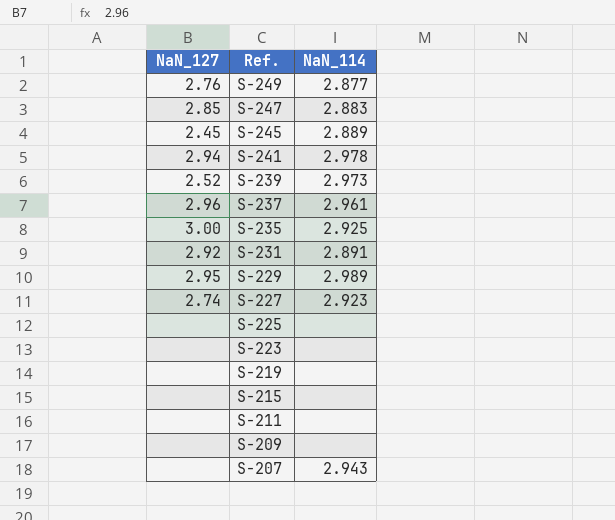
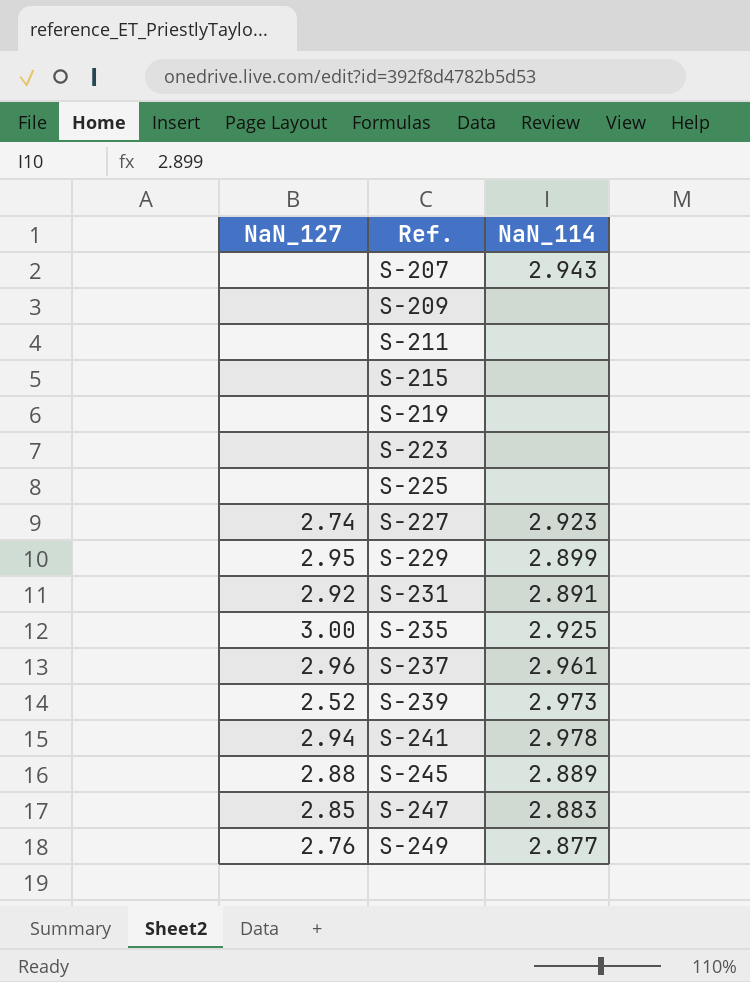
row order: Ref. descending -> Ref. ascending
S-229 | NaN_114: 2.989 -> 2.899
S-245 | NaN_127: 2.45 -> 2.88

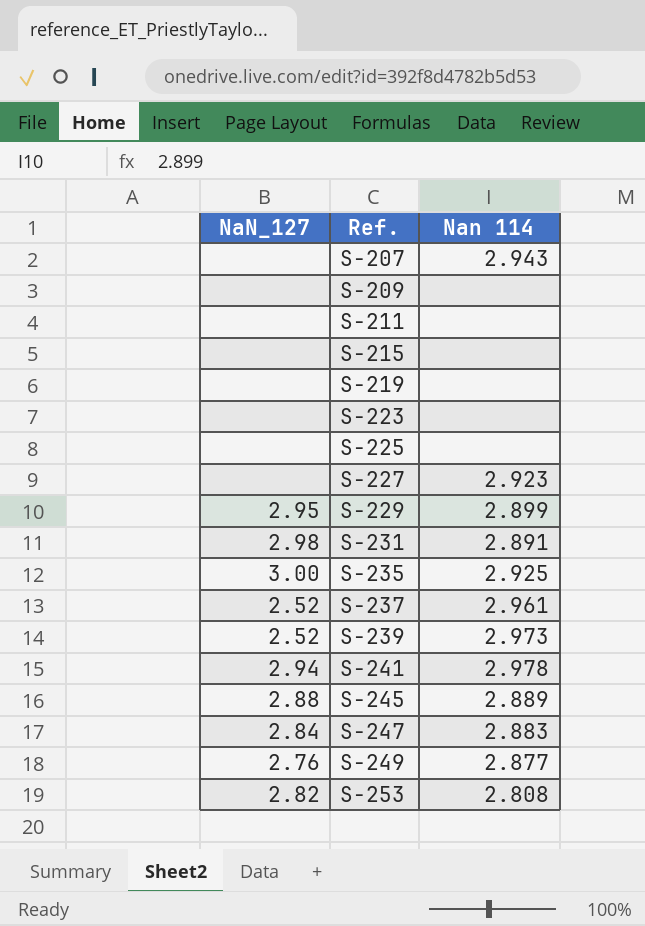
column name: NaN_114 -> Nan 114
S-227 | NaN_127: 2.74 -> none
S-231 | NaN_127: 2.92 -> 2.98
S-237 | NaN_127: 2.96 -> 2.52
S-247 | NaN_127: 2.85 -> 2.84
row S-253: none -> 2.82 | 2.808

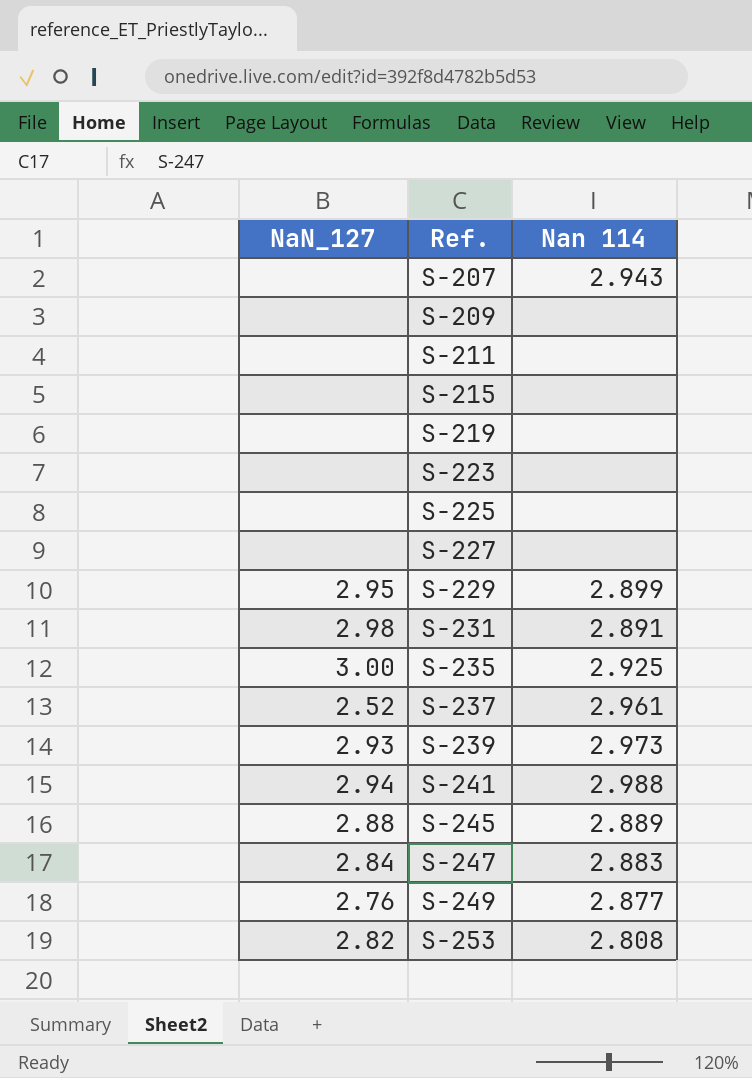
S-227 | Nan 114: 2.923 -> none
S-239 | NaN_127: 2.52 -> 2.93
S-241 | Nan 114: 2.978 -> 2.988

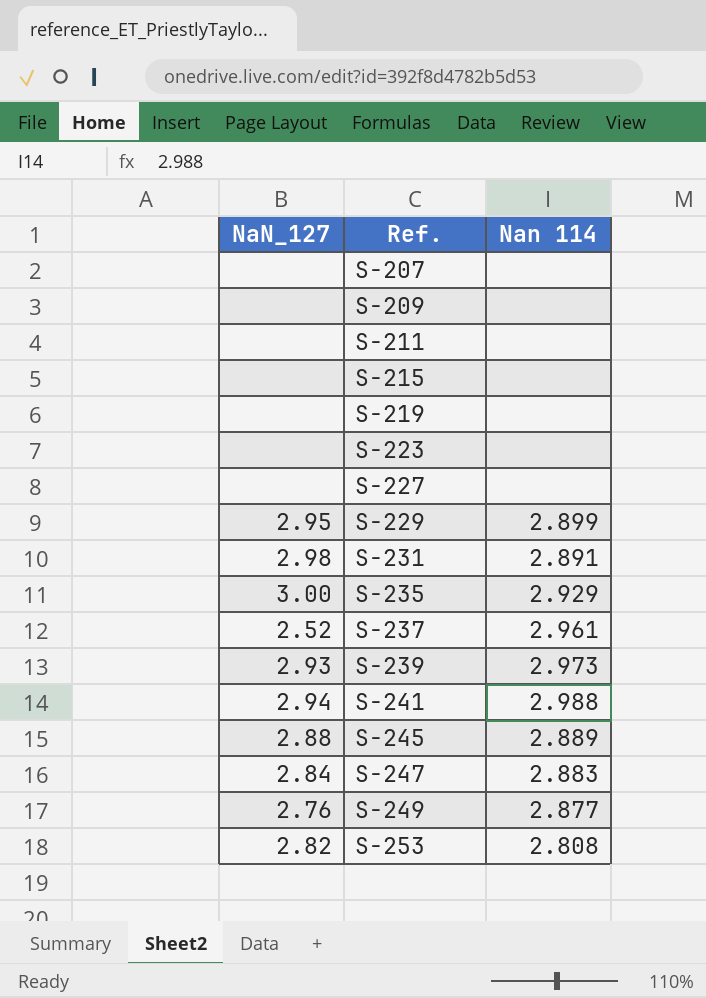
row S-225: none | none -> none
S-207 | Nan 114: 2.943 -> none
S-235 | Nan 114: 2.925 -> 2.929

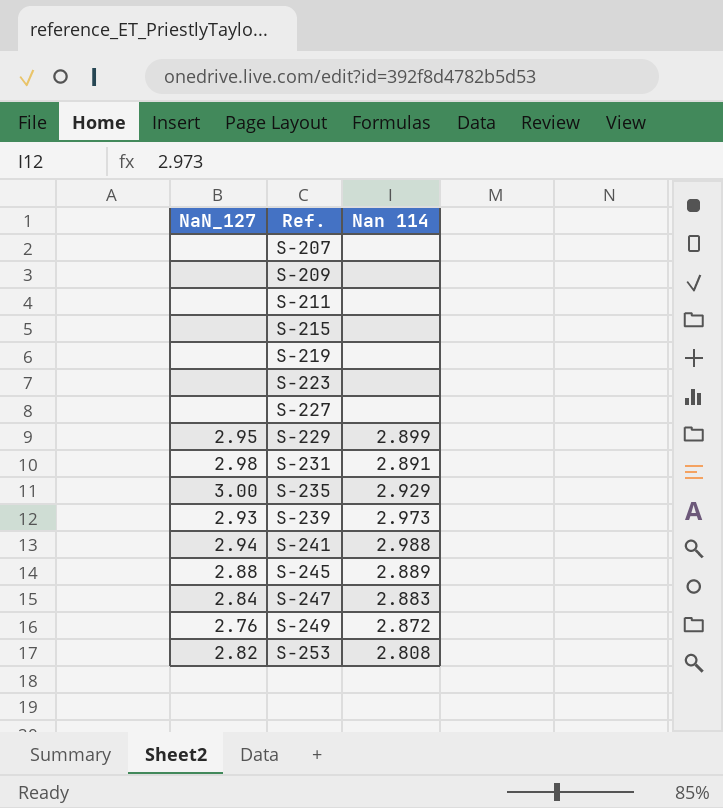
row S-237: 2.52 | 2.961 -> none
S-249 | Nan 114: 2.877 -> 2.872

